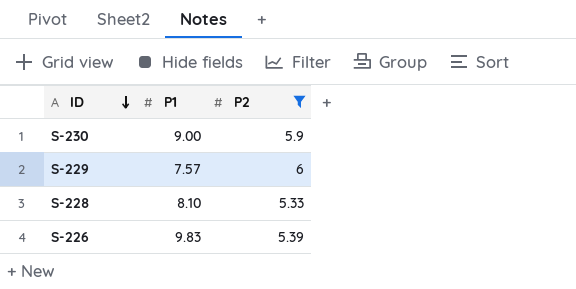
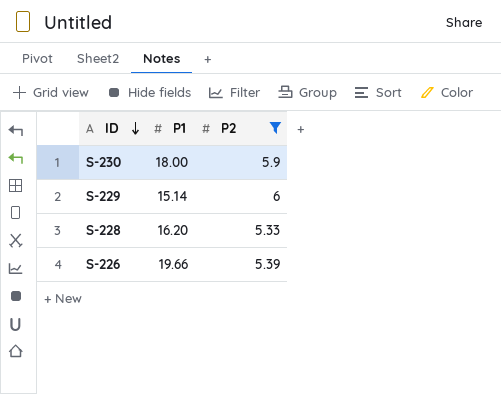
S-230 | P1: 9.00 -> 18.00
S-229 | P1: 7.57 -> 15.14
S-228 | P1: 8.10 -> 16.20
S-226 | P1: 9.83 -> 19.66

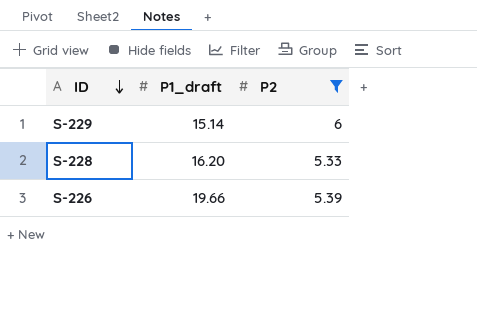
column name: P1 -> P1_draft
row S-230: 18.00 | 5.9 -> none

